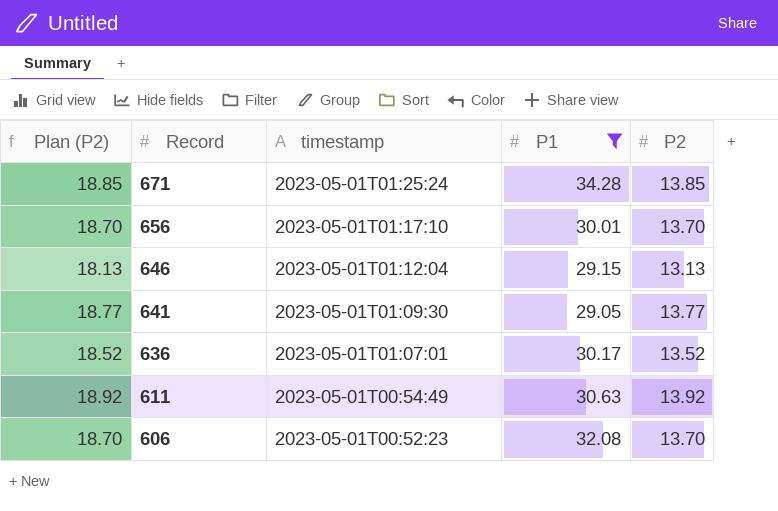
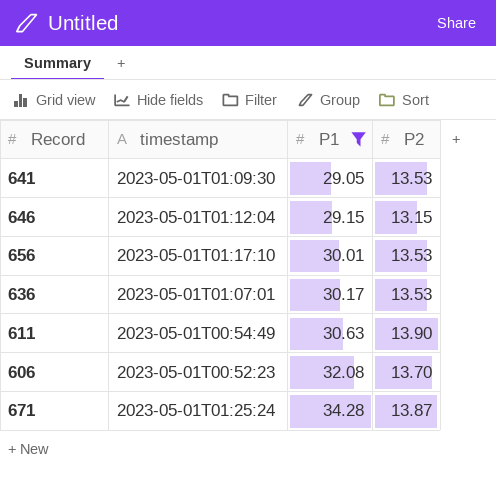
row order: Record descending -> P1 ascending
column Plan (P2) | formula: [P2] + 5 -> none
641 | P2: 13.77 -> 13.53
646 | P2: 13.13 -> 13.15
656 | P2: 13.70 -> 13.53
636 | P2: 13.52 -> 13.53
611 | P2: 13.92 -> 13.90
671 | P2: 13.85 -> 13.87

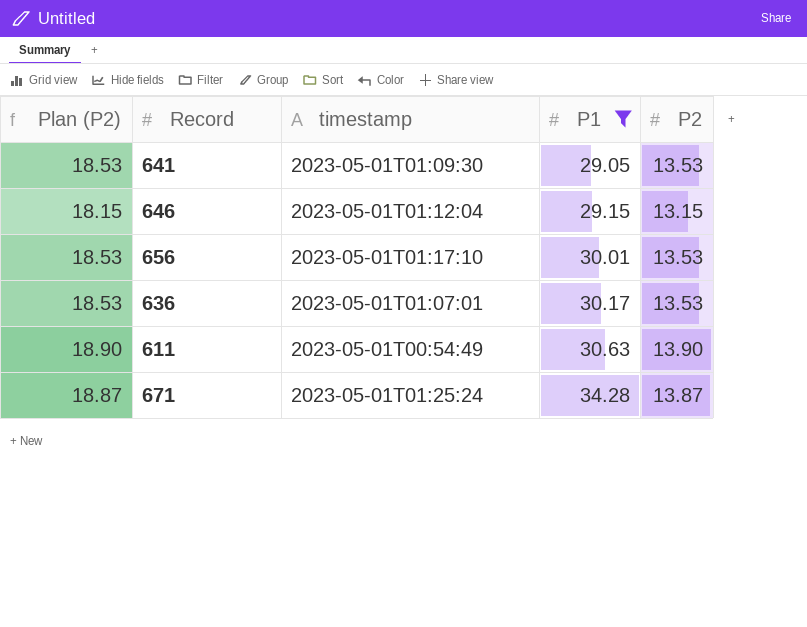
column Plan (P2) | formula: none -> [P2] + 5
row 606: 2023-05-01T00:52:23 | 32.08 | 13.70 -> none

